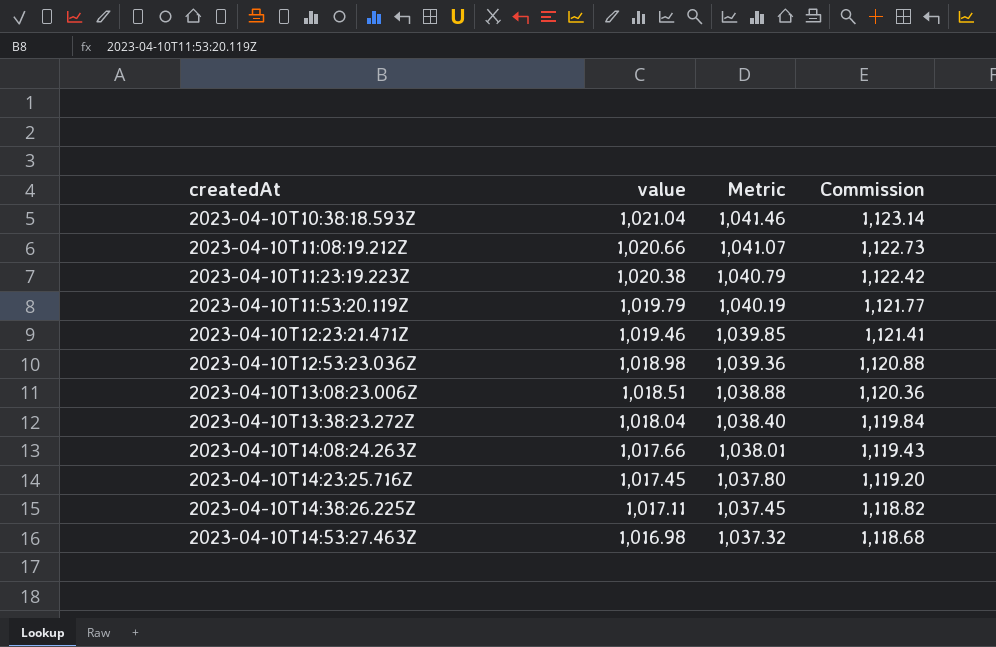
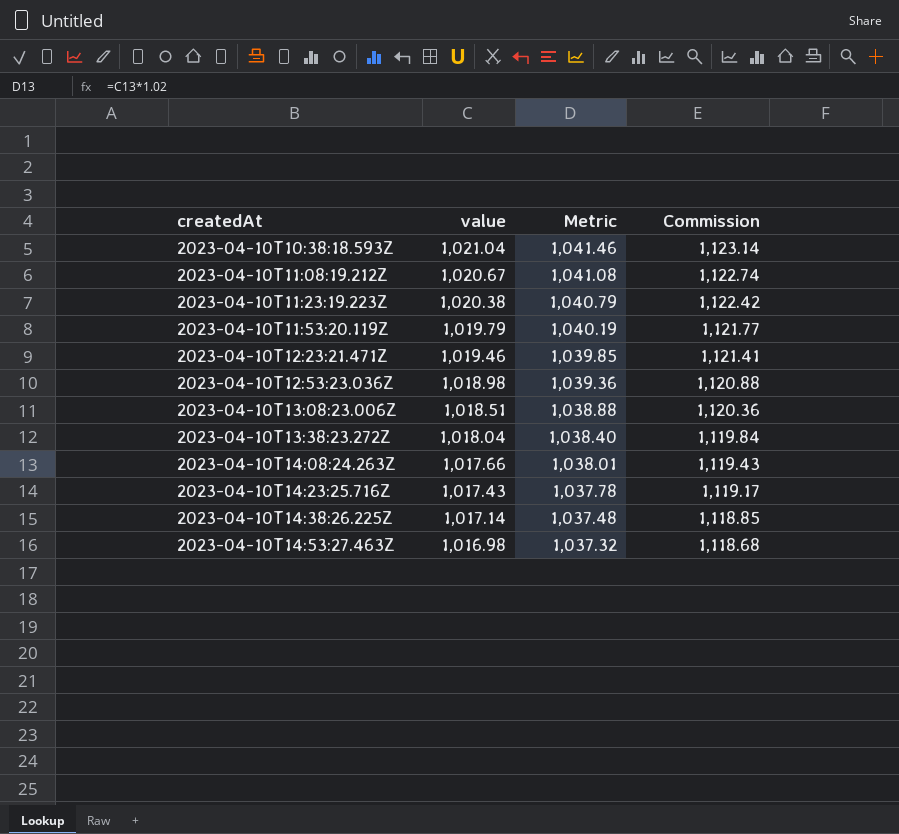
2023-04-10T11:08:19.212Z | value: 1,020.66 -> 1,020.67
2023-04-10T11:08:19.212Z | Metric: 1,041.07 -> 1,041.08
2023-04-10T11:08:19.212Z | Commission: 1,122.73 -> 1,122.74
2023-04-10T14:23:25.716Z | value: 1,017.45 -> 1,017.43
2023-04-10T14:23:25.716Z | Metric: 1,037.80 -> 1,037.78
2023-04-10T14:23:25.716Z | Commission: 1,119.20 -> 1,119.17
2023-04-10T14:38:26.225Z | value: 1,017.11 -> 1,017.14
2023-04-10T14:38:26.225Z | Metric: 1,037.45 -> 1,037.48
2023-04-10T14:38:26.225Z | Commission: 1,118.82 -> 1,118.85

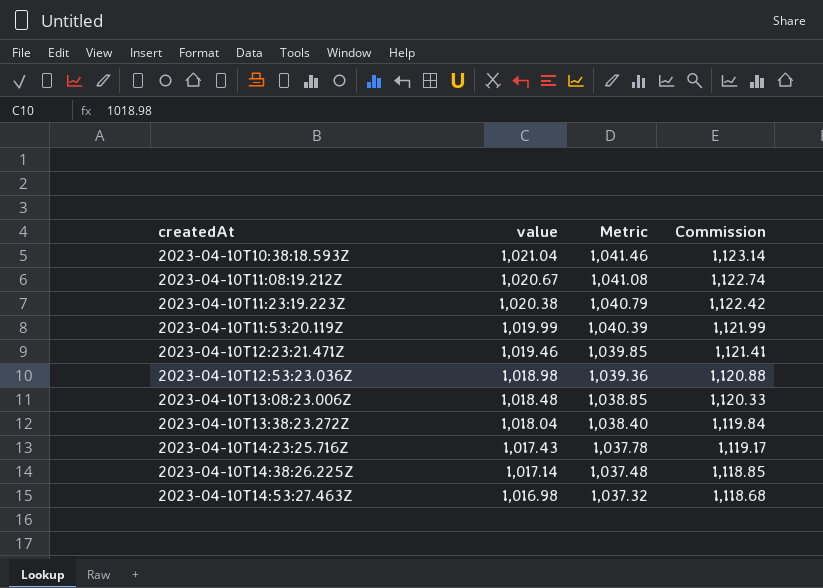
row 2023-04-10T14:08:24.263Z: 1,017.66 | 1,038.01 | 1,119.43 -> none
2023-04-10T11:53:20.119Z | value: 1,019.79 -> 1,019.99
2023-04-10T11:53:20.119Z | Metric: 1,040.19 -> 1,040.39
2023-04-10T11:53:20.119Z | Commission: 1,121.77 -> 1,121.99
2023-04-10T13:08:23.006Z | value: 1,018.51 -> 1,018.48
2023-04-10T13:08:23.006Z | Metric: 1,038.88 -> 1,038.85
2023-04-10T13:08:23.006Z | Commission: 1,120.36 -> 1,120.33

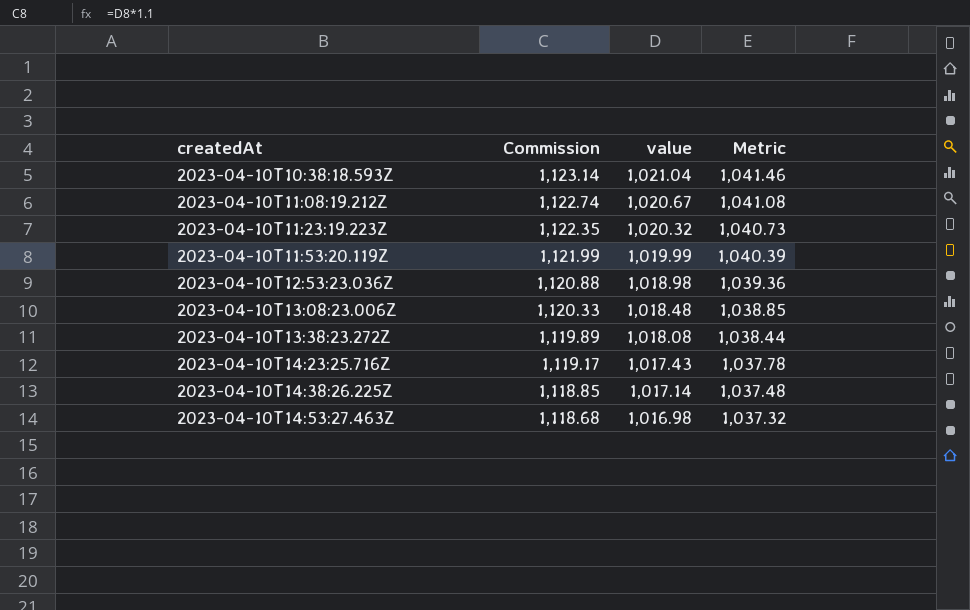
column Commission | position: 4 -> 2
row 2023-04-10T12:23:21.471Z: 1,019.46 | 1,039.85 | 1,121.41 -> none
2023-04-10T11:23:19.223Z | Commission: 1,122.42 -> 1,122.35
2023-04-10T11:23:19.223Z | value: 1,020.38 -> 1,020.32
2023-04-10T11:23:19.223Z | Metric: 1,040.79 -> 1,040.73
2023-04-10T13:38:23.272Z | Commission: 1,119.84 -> 1,119.89
2023-04-10T13:38:23.272Z | value: 1,018.04 -> 1,018.08
2023-04-10T13:38:23.272Z | Metric: 1,038.40 -> 1,038.44

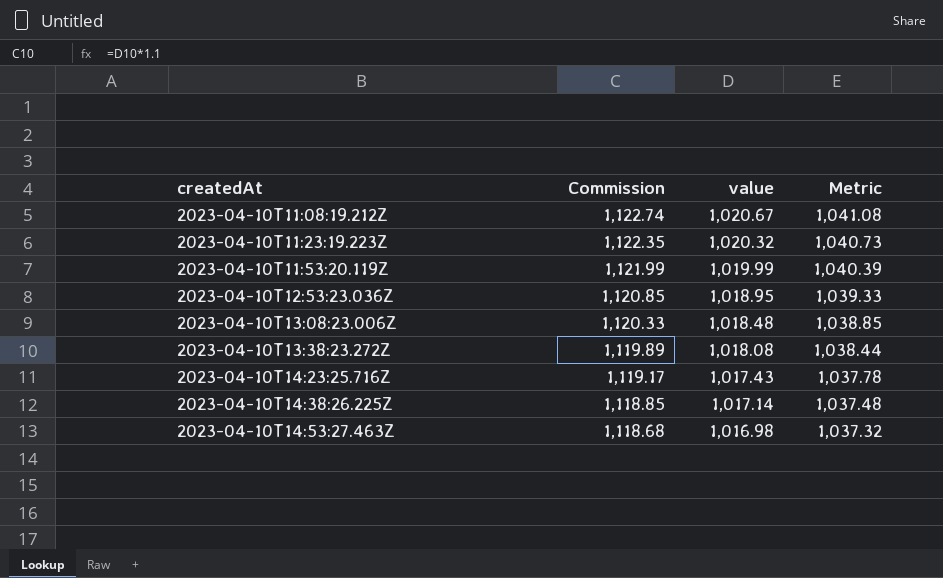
row 2023-04-10T10:38:18.593Z: 1,123.14 | 1,021.04 | 1,041.46 -> none
2023-04-10T12:53:23.036Z | Commission: 1,120.88 -> 1,120.85
2023-04-10T12:53:23.036Z | value: 1,018.98 -> 1,018.95
2023-04-10T12:53:23.036Z | Metric: 1,039.36 -> 1,039.33

